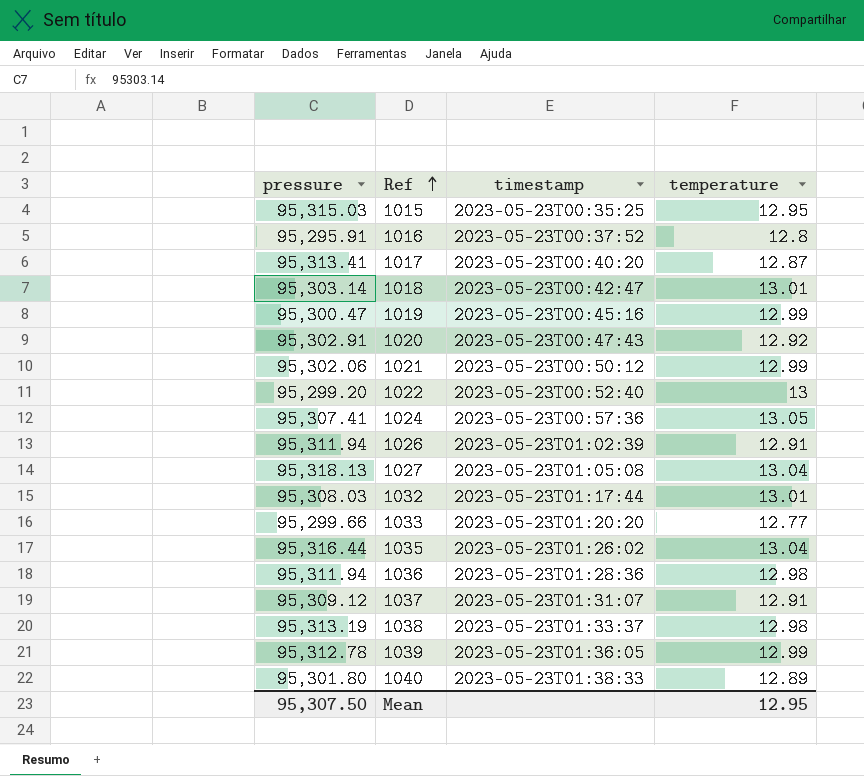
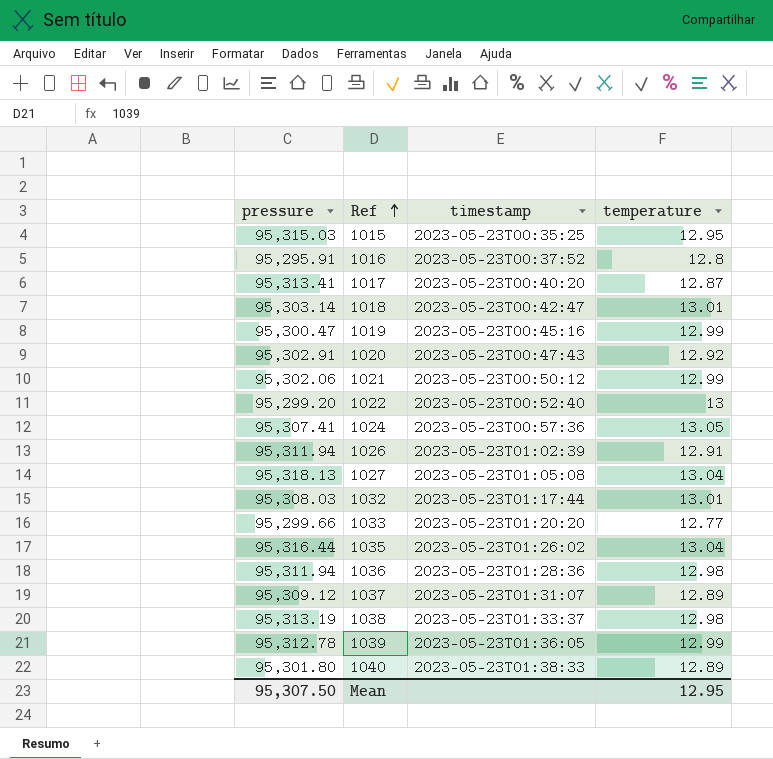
1037 | temperature: 12.91 -> 12.89

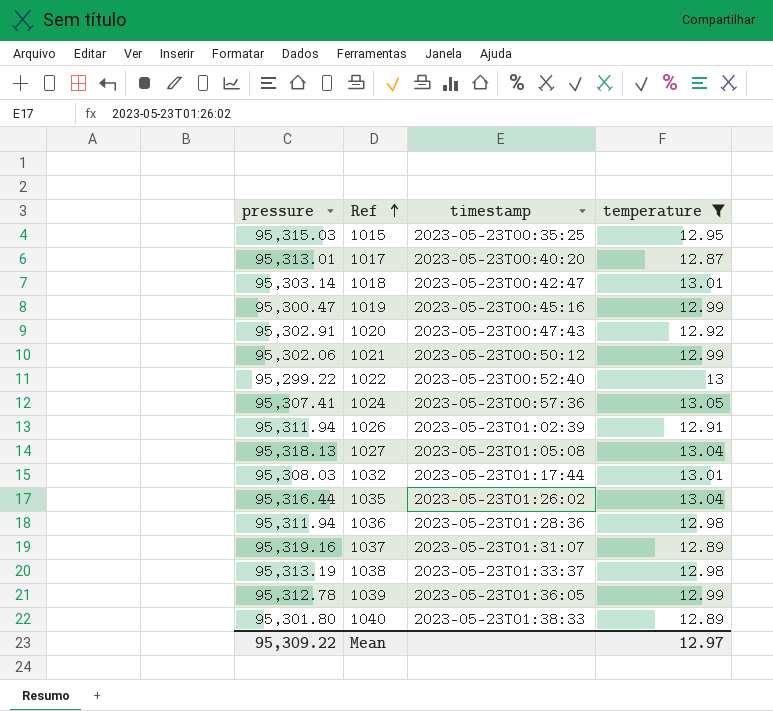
filter: none -> temperature >= 12.87
1017 | pressure: 95,313.41 -> 95,313.01
1022 | pressure: 95,299.20 -> 95,299.22
1037 | pressure: 95,309.12 -> 95,319.16
Mean | pressure: 95,307.50 -> 95,309.22
Mean | temperature: 12.95 -> 12.97

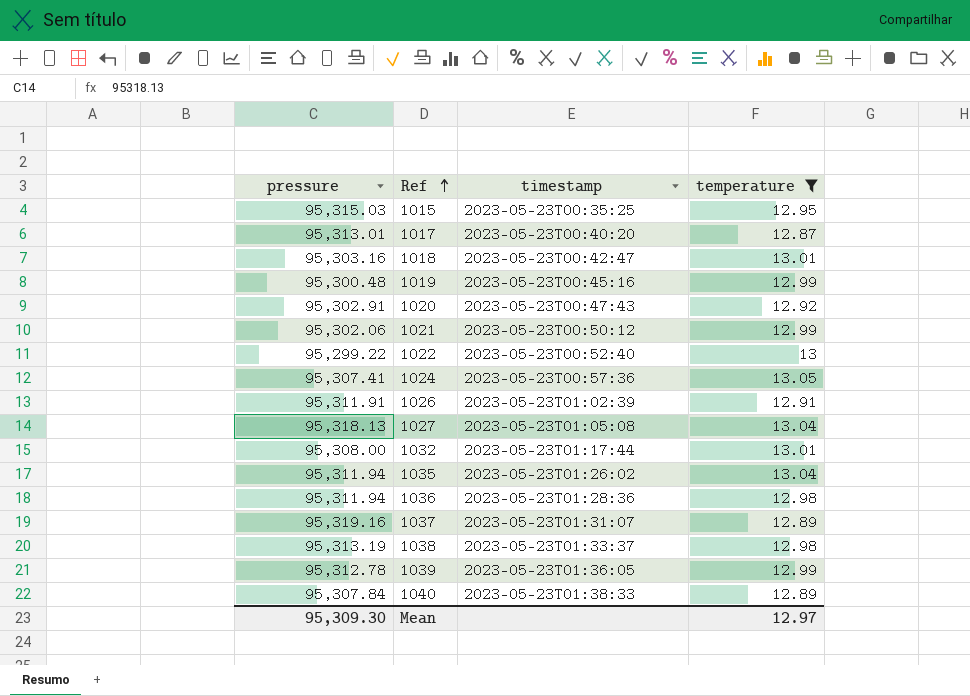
1018 | pressure: 95,303.14 -> 95,303.16
1019 | pressure: 95,300.47 -> 95,300.48
1026 | pressure: 95,311.94 -> 95,311.91
1032 | pressure: 95,308.03 -> 95,308.00
1035 | pressure: 95,316.44 -> 95,311.94
1040 | pressure: 95,301.80 -> 95,307.84
Mean | pressure: 95,309.22 -> 95,309.30

